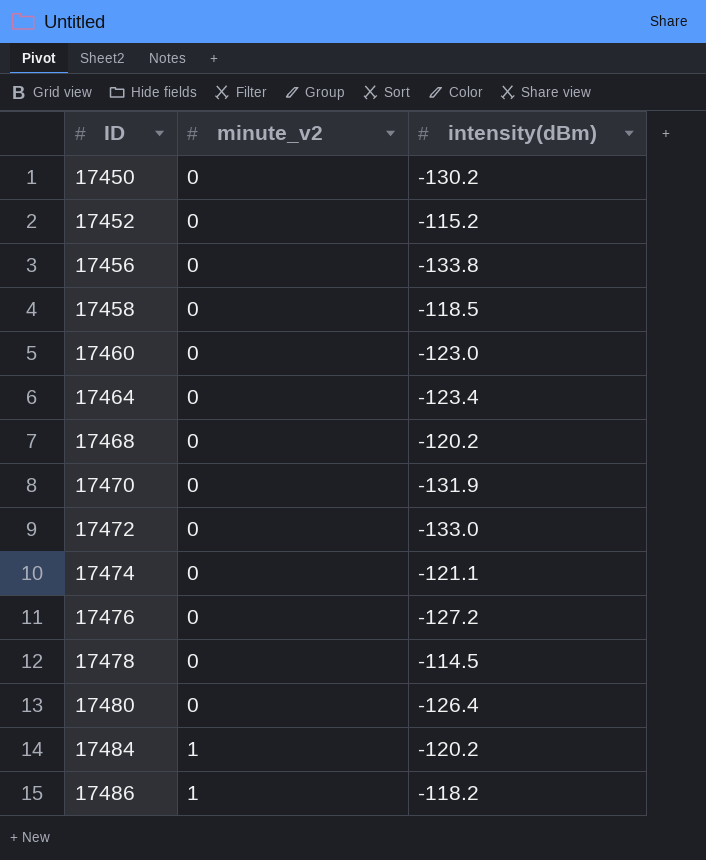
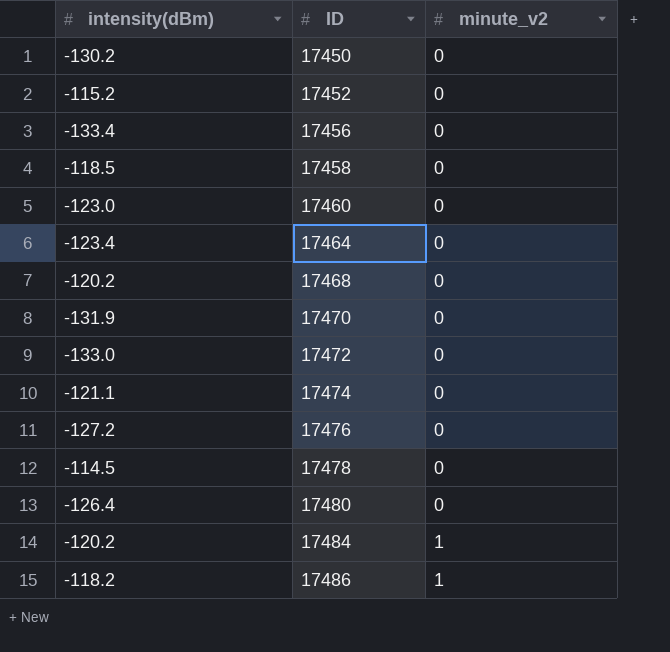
column intensity(dBm) | position: 3 -> 1
17456 | intensity(dBm): -133.8 -> -133.4

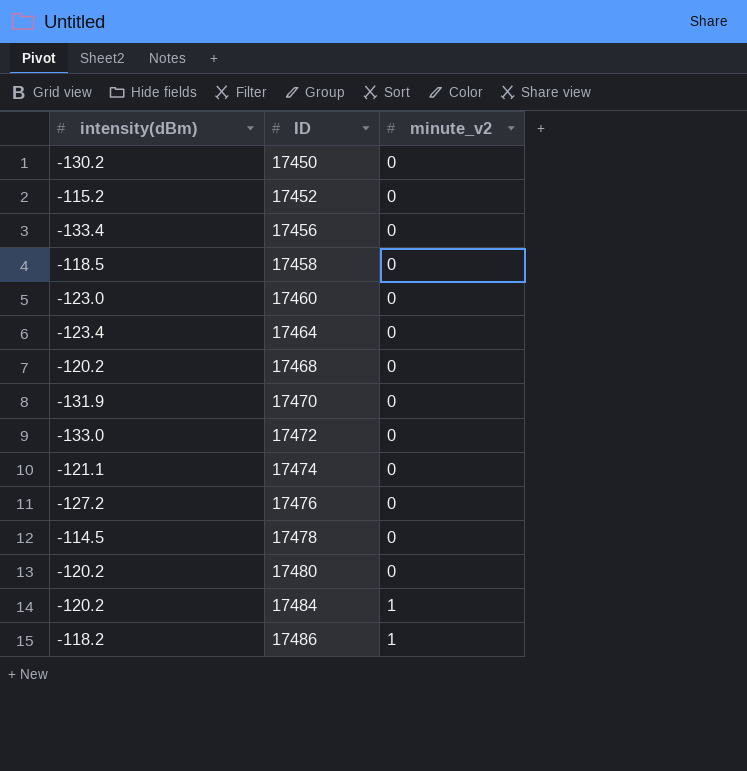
17480 | intensity(dBm): -126.4 -> -120.2

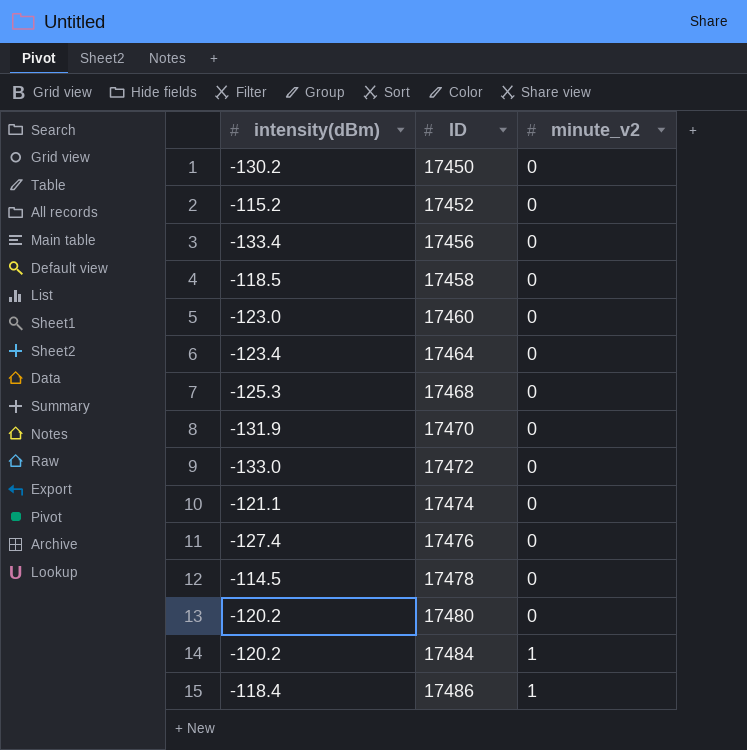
17468 | intensity(dBm): -120.2 -> -125.3
17476 | intensity(dBm): -127.2 -> -127.4
17486 | intensity(dBm): -118.2 -> -118.4

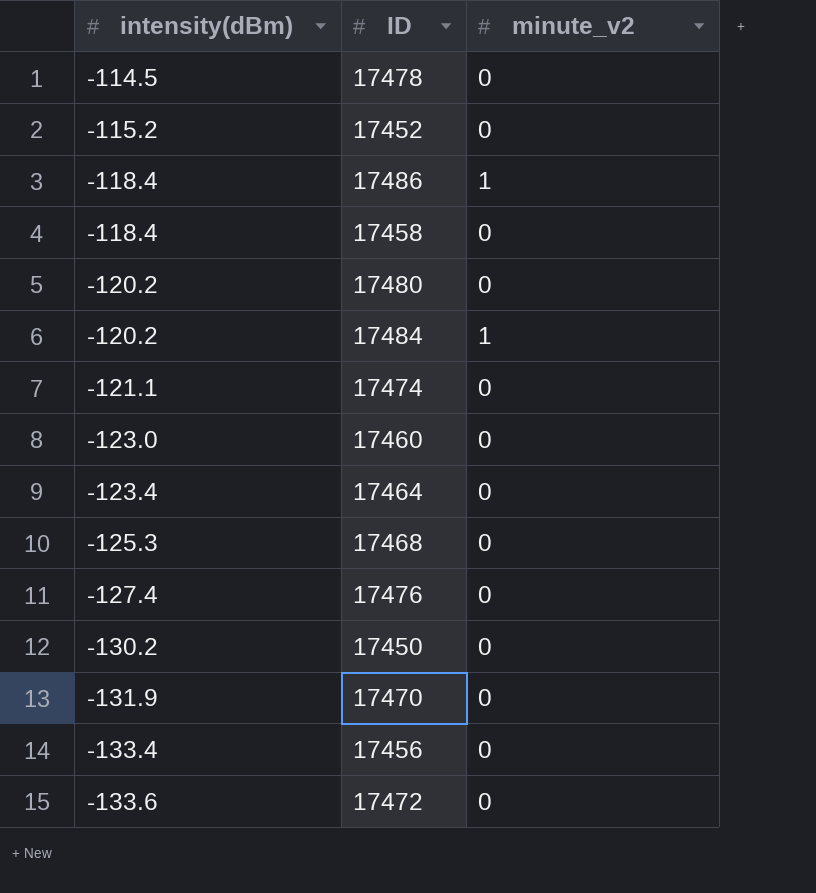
row order: ID ascending -> intensity(dBm) descending
17458 | intensity(dBm): -118.5 -> -118.4
17472 | intensity(dBm): -133.0 -> -133.6

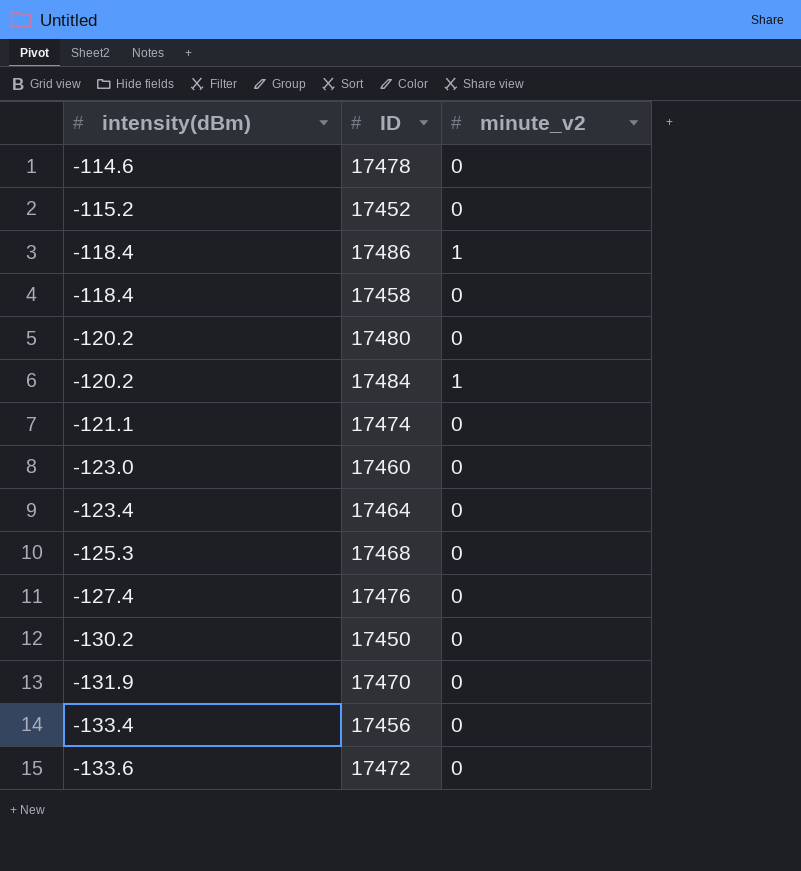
17478 | intensity(dBm): -114.5 -> -114.6

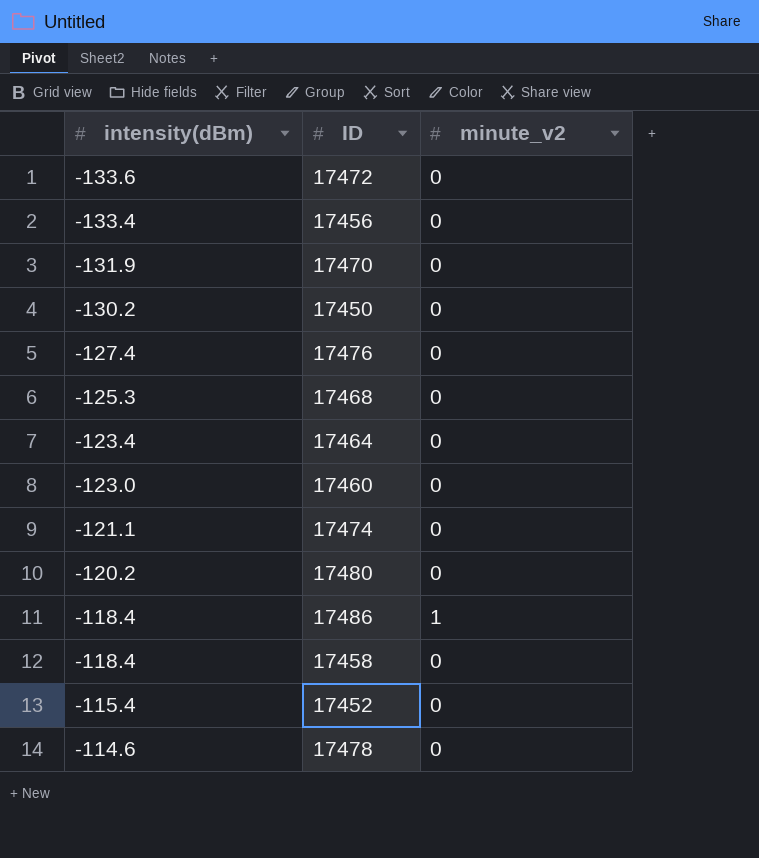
row order: intensity(dBm) descending -> intensity(dBm) ascending
row 17484: -120.2 | 1 -> none
17452 | intensity(dBm): -115.2 -> -115.4

